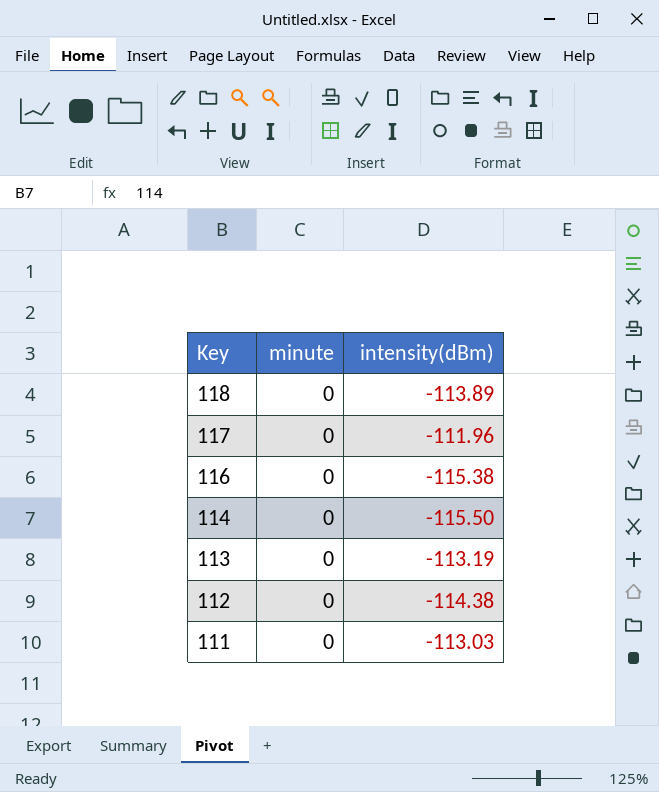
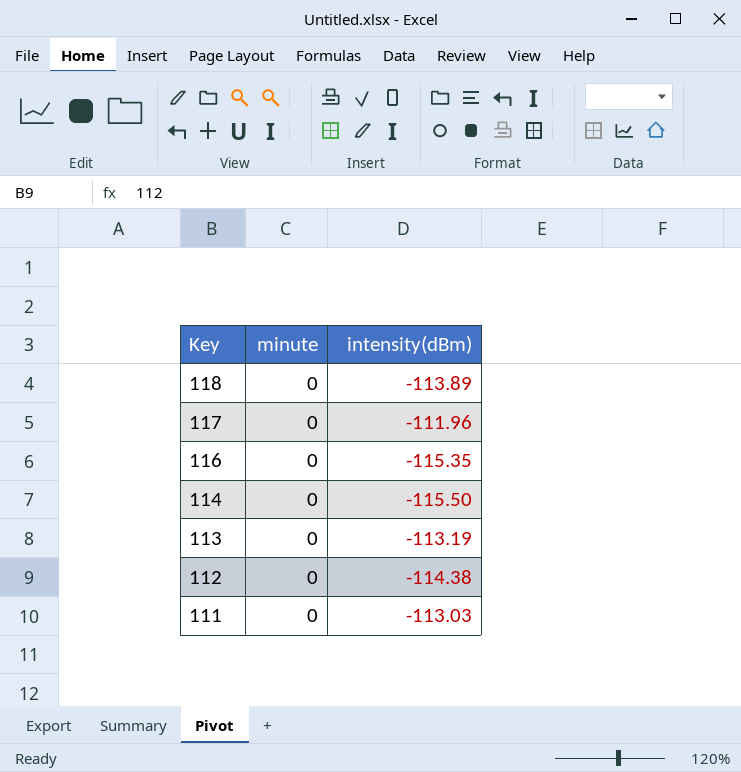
116 | intensity(dBm): -115.38 -> -115.35

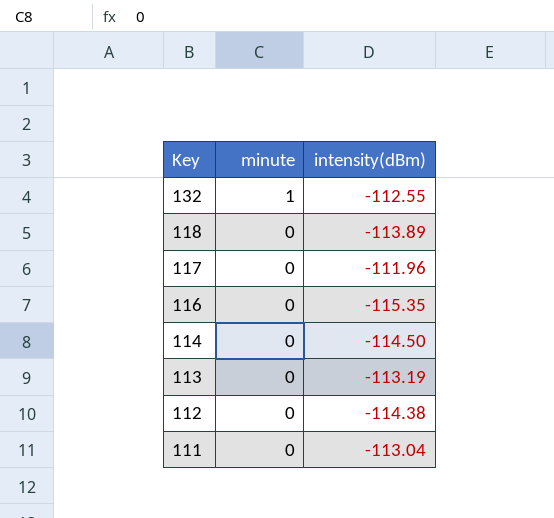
row 132: none -> 1 | -112.55
114 | intensity(dBm): -115.50 -> -114.50
111 | intensity(dBm): -113.03 -> -113.04

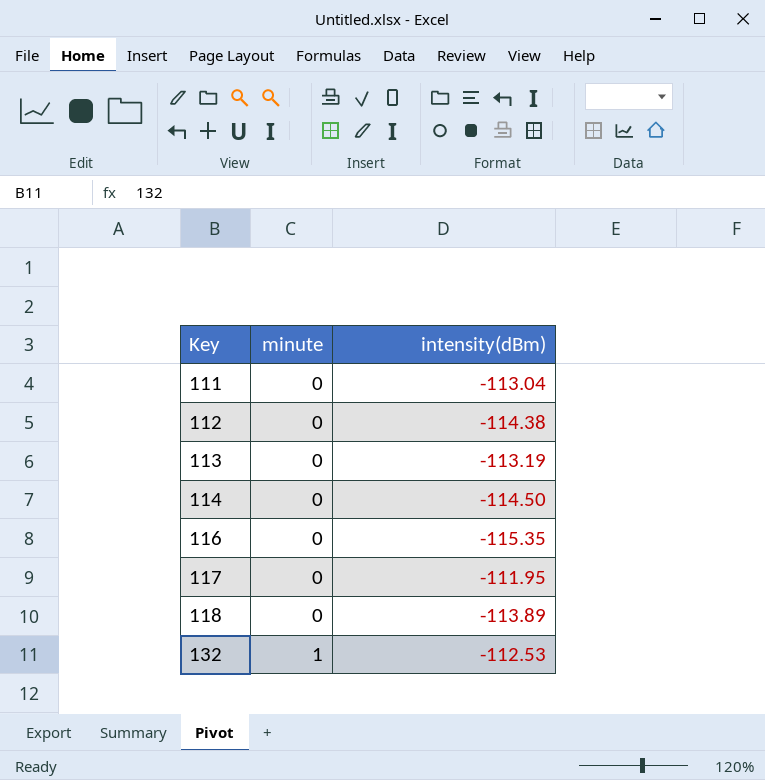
row order: Key descending -> Key ascending
117 | intensity(dBm): -111.96 -> -111.95
132 | intensity(dBm): -112.55 -> -112.53

